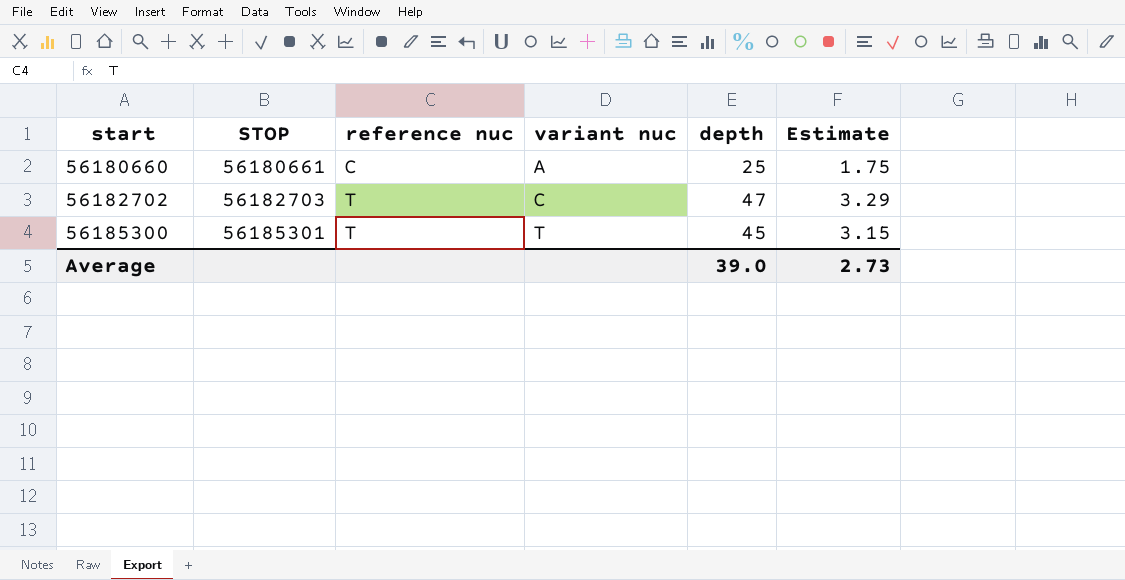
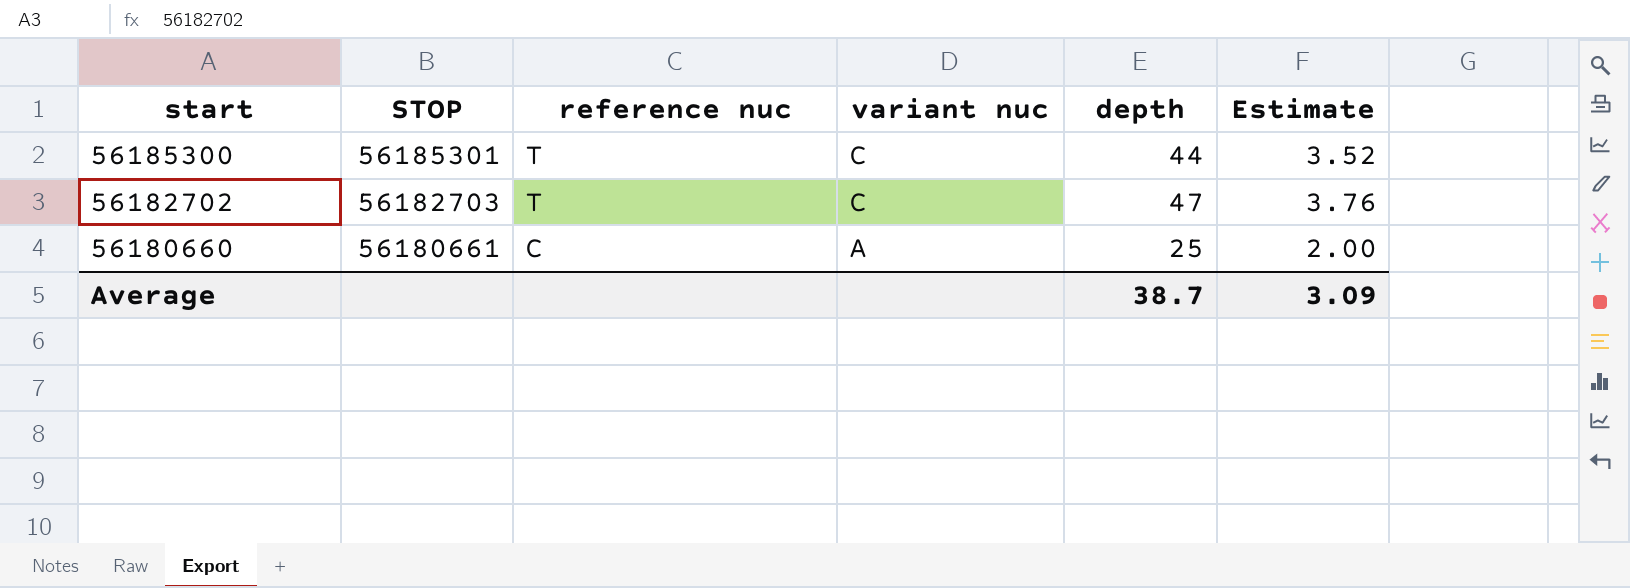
row order: start ascending -> start descending
column Estimate | formula: [depth] * 0.07 -> [depth] * 0.08
56185300 | variant nuc: T -> C
56185300 | depth: 45 -> 44
Average | depth: 39.0 -> 38.7
Average | Estimate: 2.73 -> 3.09

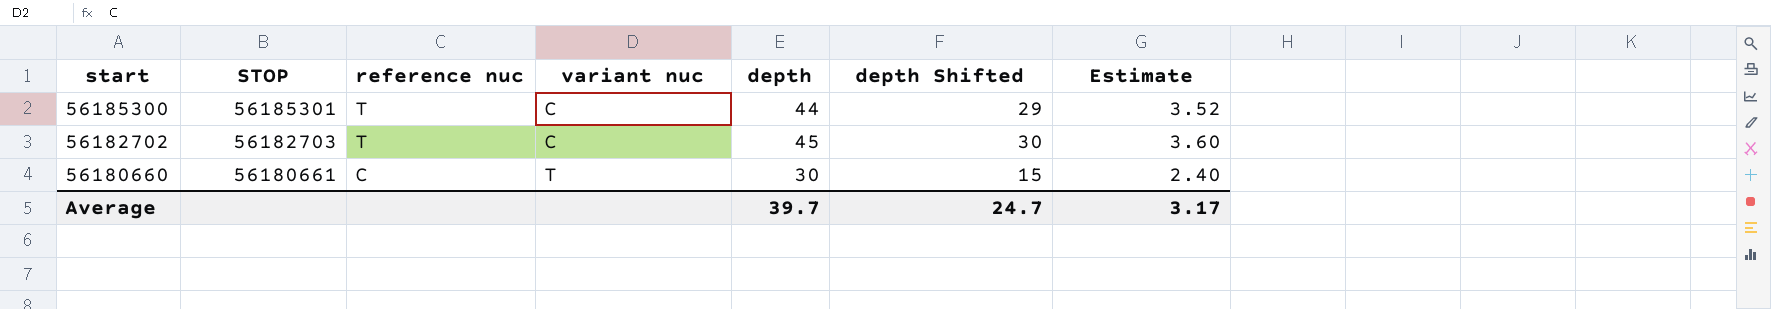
column depth Shifted | formula: none -> [depth] - 15
56182702 | depth: 47 -> 45
56182702 | Estimate: 3.76 -> 3.60
56180660 | variant nuc: A -> T
56180660 | depth: 25 -> 30
56180660 | Estimate: 2.00 -> 2.40
Average | depth: 38.7 -> 39.7
Average | Estimate: 3.09 -> 3.17

